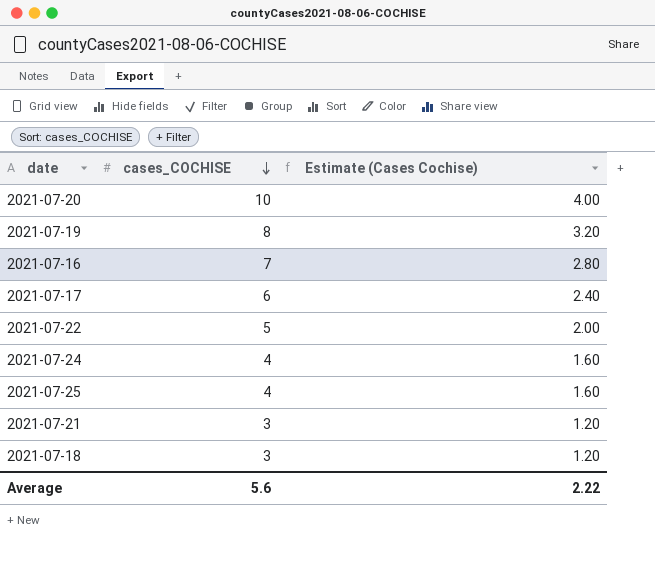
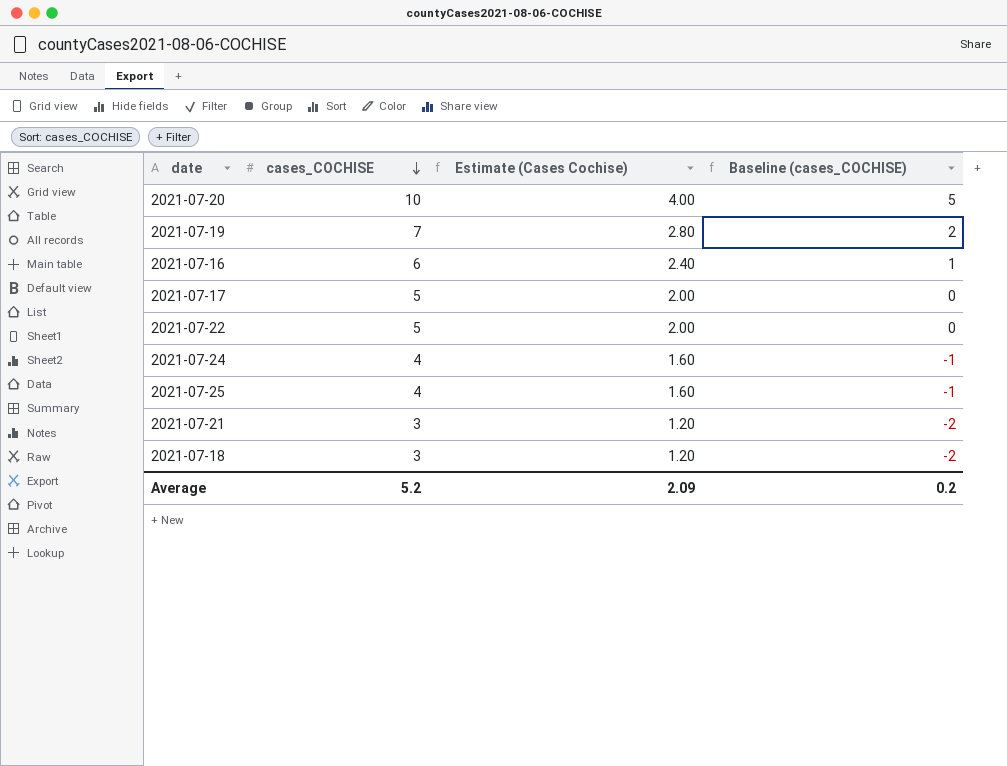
column Baseline (cases_COCHISE) | formula: none -> [cases_COCHISE] - 5
2021-07-19 | cases_COCHISE: 8 -> 7
2021-07-19 | Estimate (Cases Cochise): 3.20 -> 2.80
2021-07-16 | cases_COCHISE: 7 -> 6
2021-07-16 | Estimate (Cases Cochise): 2.80 -> 2.40
2021-07-17 | cases_COCHISE: 6 -> 5
2021-07-17 | Estimate (Cases Cochise): 2.40 -> 2.00
Average | cases_COCHISE: 5.6 -> 5.2
Average | Estimate (Cases Cochise): 2.22 -> 2.09

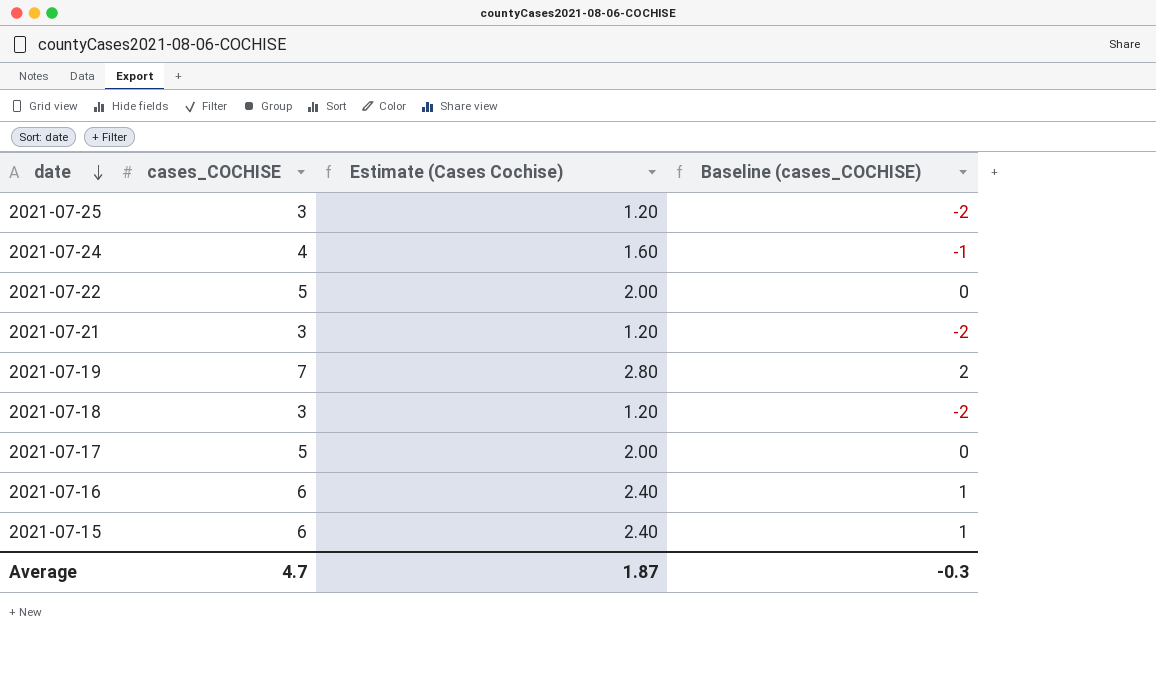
row order: cases_COCHISE descending -> date descending
row 2021-07-20: 10 | 4.00 | 5 -> none
2021-07-25 | cases_COCHISE: 4 -> 3
2021-07-25 | Estimate (Cases Cochise): 1.60 -> 1.20
2021-07-25 | Baseline (cases_COCHISE): -1 -> -2
row 2021-07-15: none -> 6 | 2.40 | 1
Average | cases_COCHISE: 5.2 -> 4.7
Average | Estimate (Cases Cochise): 2.09 -> 1.87
Average | Baseline (cases_COCHISE): 0.2 -> -0.3

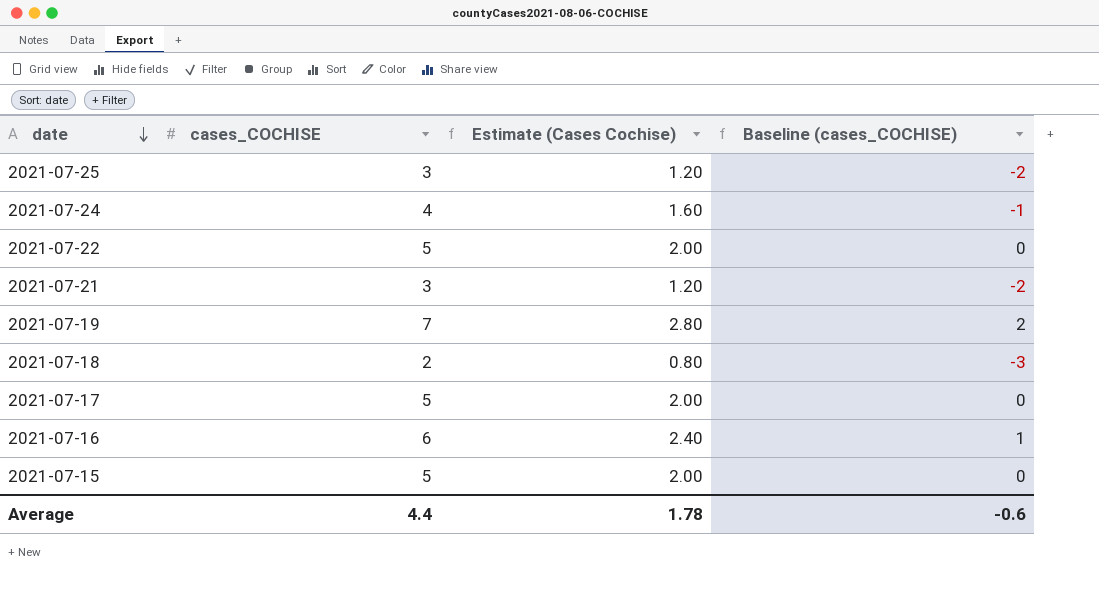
2021-07-18 | cases_COCHISE: 3 -> 2
2021-07-18 | Estimate (Cases Cochise): 1.20 -> 0.80
2021-07-18 | Baseline (cases_COCHISE): -2 -> -3
2021-07-15 | cases_COCHISE: 6 -> 5
2021-07-15 | Estimate (Cases Cochise): 2.40 -> 2.00
2021-07-15 | Baseline (cases_COCHISE): 1 -> 0
Average | cases_COCHISE: 4.7 -> 4.4
Average | Estimate (Cases Cochise): 1.87 -> 1.78
Average | Baseline (cases_COCHISE): -0.3 -> -0.6

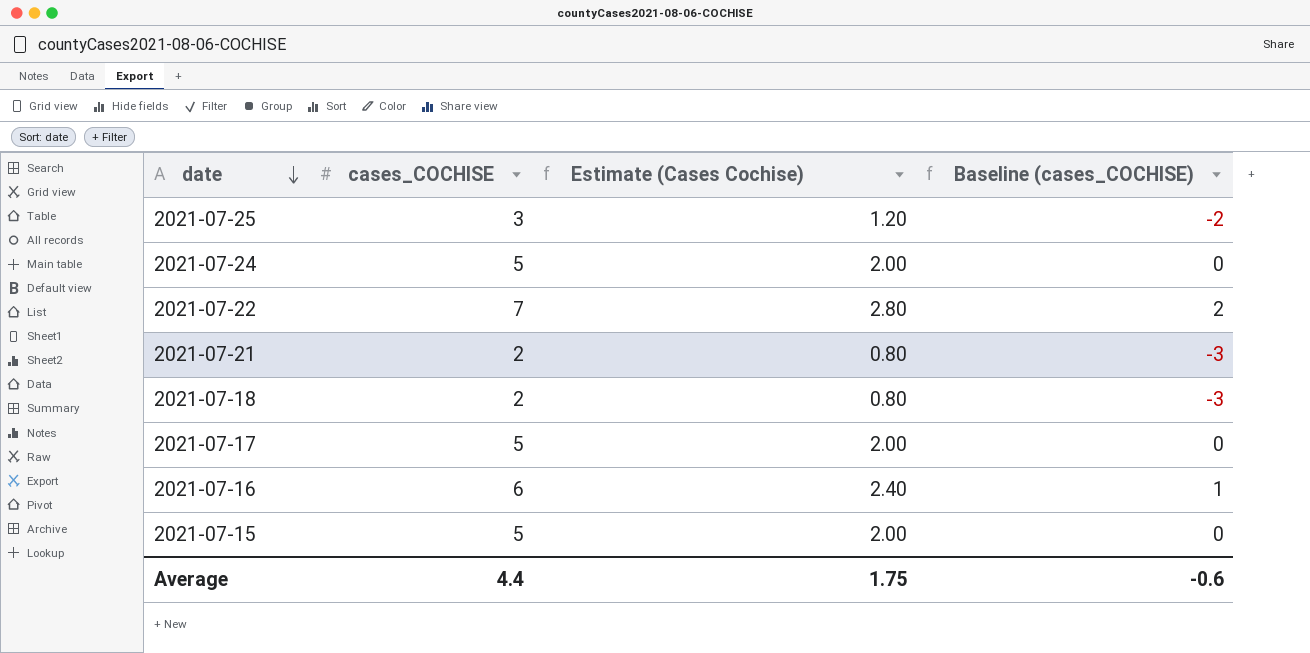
row 2021-07-19: 7 | 2.80 | 2 -> none
2021-07-24 | cases_COCHISE: 4 -> 5
2021-07-24 | Estimate (Cases Cochise): 1.60 -> 2.00
2021-07-24 | Baseline (cases_COCHISE): -1 -> 0
2021-07-22 | cases_COCHISE: 5 -> 7
2021-07-22 | Estimate (Cases Cochise): 2.00 -> 2.80
2021-07-22 | Baseline (cases_COCHISE): 0 -> 2
2021-07-21 | cases_COCHISE: 3 -> 2
2021-07-21 | Estimate (Cases Cochise): 1.20 -> 0.80
2021-07-21 | Baseline (cases_COCHISE): -2 -> -3
Average | Estimate (Cases Cochise): 1.78 -> 1.75

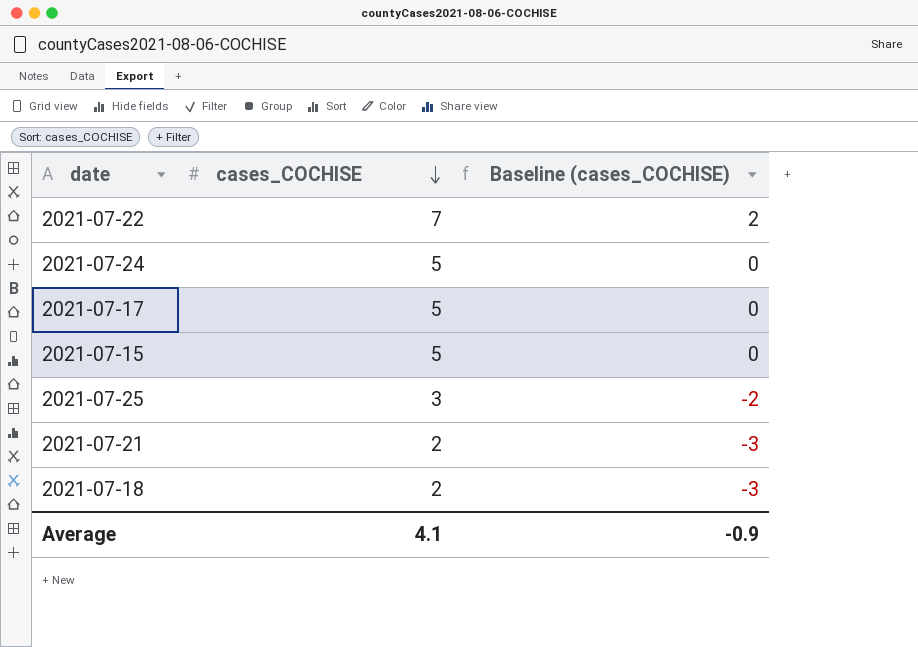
row order: date descending -> cases_COCHISE descending
column Estimate (Cases Cochise) | formula: [cases_COCHISE] * 0.4 -> none
row 2021-07-16: 6 | 2.40 | 1 -> none
Average | cases_COCHISE: 4.4 -> 4.1
Average | Baseline (cases_COCHISE): -0.6 -> -0.9

